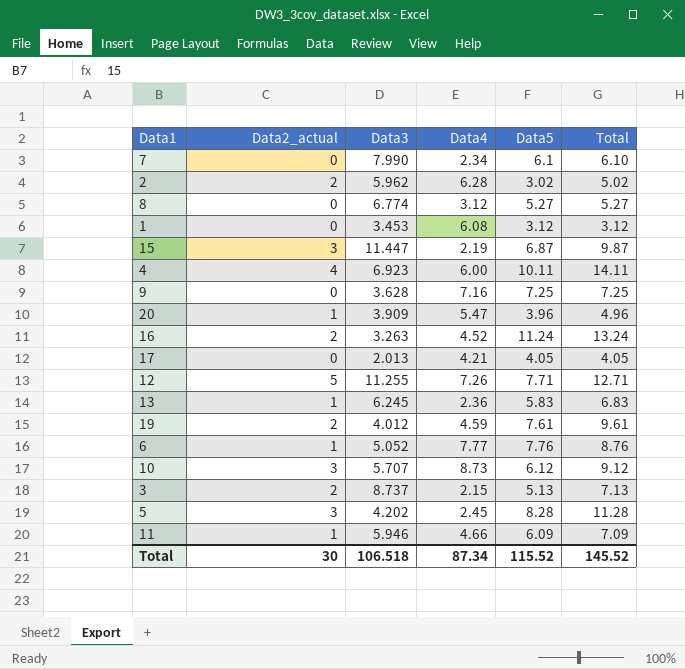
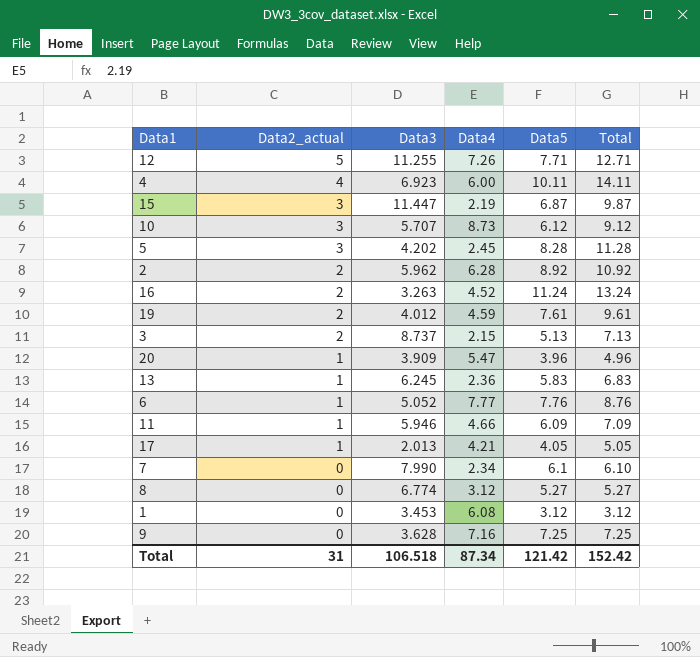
row order: none -> Data2_actual descending
2 | Data5: 3.02 -> 8.92
2 | Total: 5.02 -> 10.92
17 | Data2_actual: 0 -> 1
17 | Total: 4.05 -> 5.05
Total | Data2_actual: 30 -> 31
Total | Data5: 115.52 -> 121.42
Total | Total: 145.52 -> 152.42

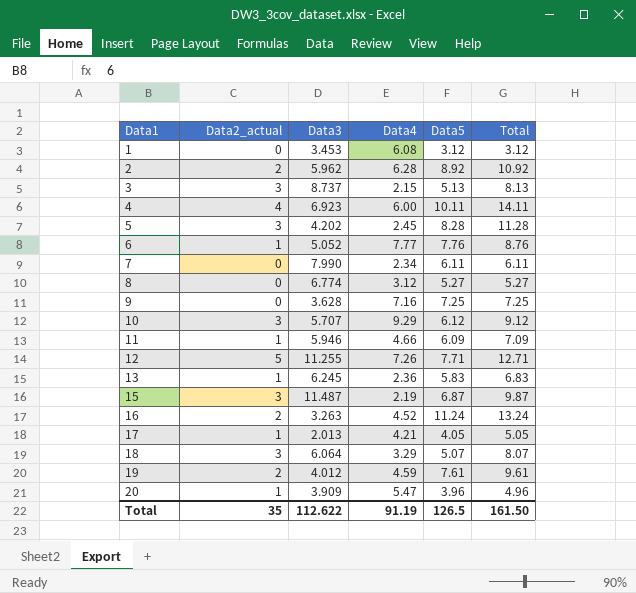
row order: Data2_actual descending -> Data1 ascending
3 | Data2_actual: 2 -> 3
3 | Total: 7.13 -> 8.13
7 | Data5: 6.1 -> 6.11
7 | Total: 6.10 -> 6.11
10 | Data4: 8.73 -> 9.29
15 | Data3: 11.447 -> 11.487
row 18: none -> 3 | 6.064 | 3.29 | 5.07 | 8.07
Total | Data2_actual: 31 -> 35
Total | Data3: 106.518 -> 112.622
Total | Data4: 87.34 -> 91.19
Total | Data5: 121.42 -> 126.5
Total | Total: 152.42 -> 161.50

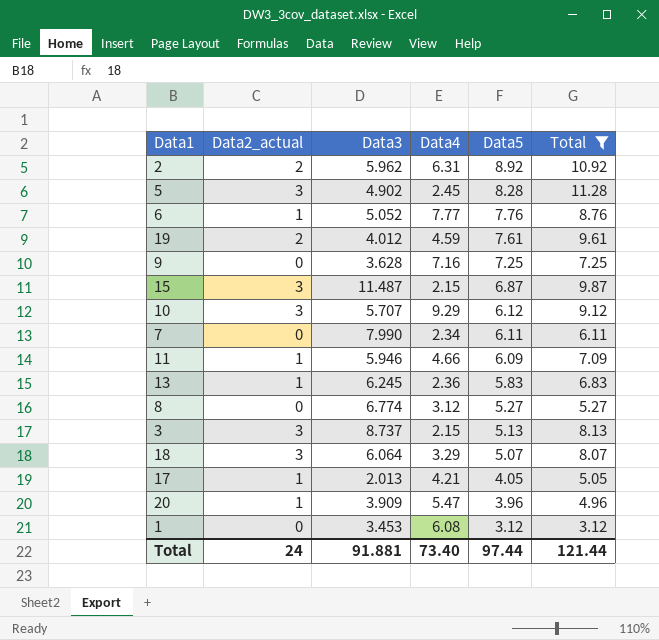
filter: none -> Total <= 11.28
row order: Data1 ascending -> Data5 descending
2 | Data4: 6.28 -> 6.31
5 | Data3: 4.202 -> 4.902
15 | Data4: 2.19 -> 2.15
Total | Data2_actual: 35 -> 24
Total | Data3: 112.622 -> 91.881
Total | Data4: 91.19 -> 73.40
Total | Data5: 126.5 -> 97.44
Total | Total: 161.50 -> 121.44

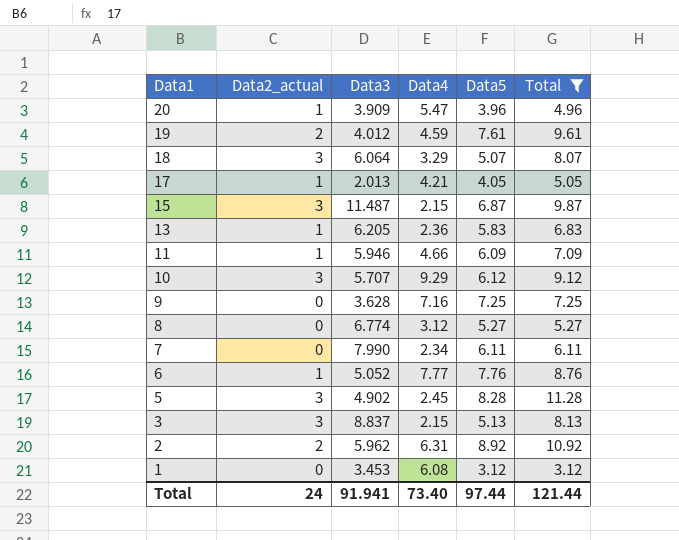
row order: Data5 descending -> Data1 descending
13 | Data3: 6.245 -> 6.205
3 | Data3: 8.737 -> 8.837
Total | Data3: 91.881 -> 91.941

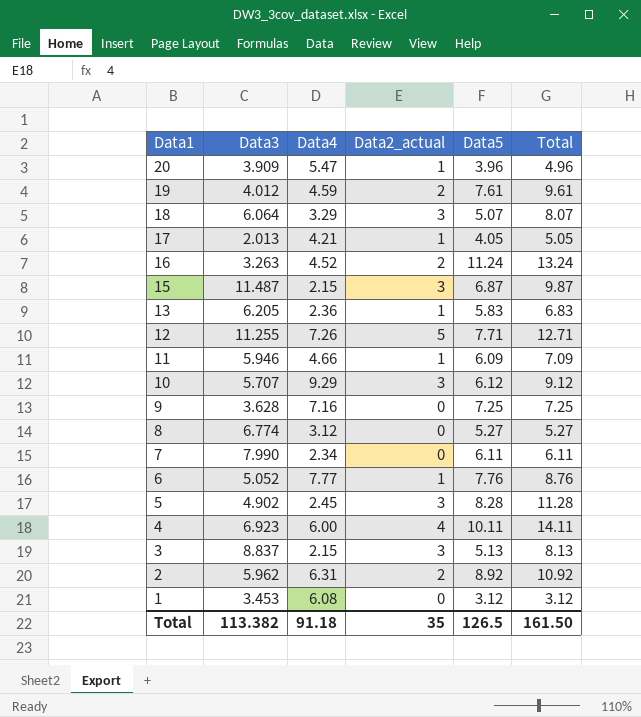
filter: Total <= 11.28 -> none
column Data2_actual | position: 2 -> 4
Total | Data3: 91.941 -> 113.382
Total | Data4: 73.40 -> 91.18
Total | Data2_actual: 24 -> 35
Total | Data5: 97.44 -> 126.5
Total | Total: 121.44 -> 161.50

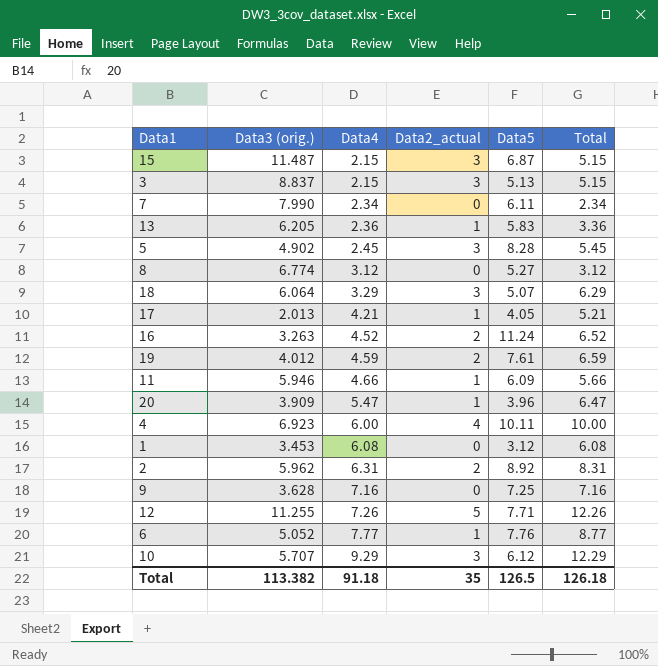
row order: Data1 descending -> Data4 ascending
column name: Data3 -> Data3 (orig.)
column Total | formula: [Data2_actual] + [Data5] -> [Data4] + [Data2_actual]
Total | Total: 161.50 -> 126.18

